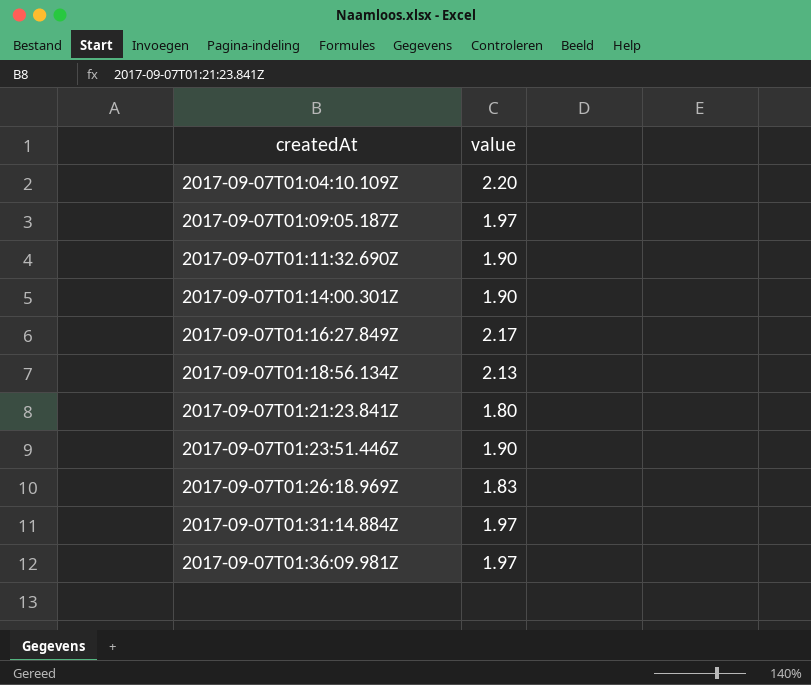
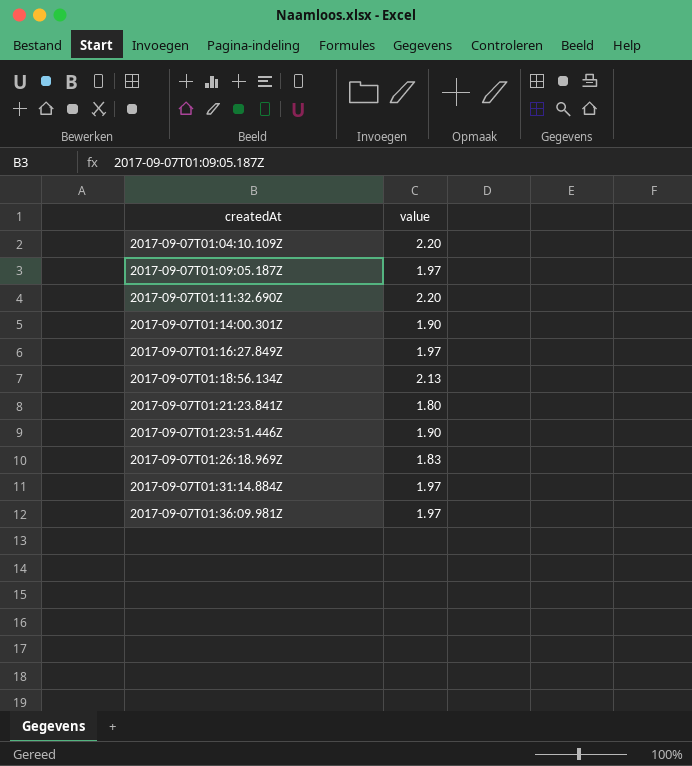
2017-09-07T01:11:32.690Z | value: 1.90 -> 2.20
2017-09-07T01:16:27.849Z | value: 2.17 -> 1.97

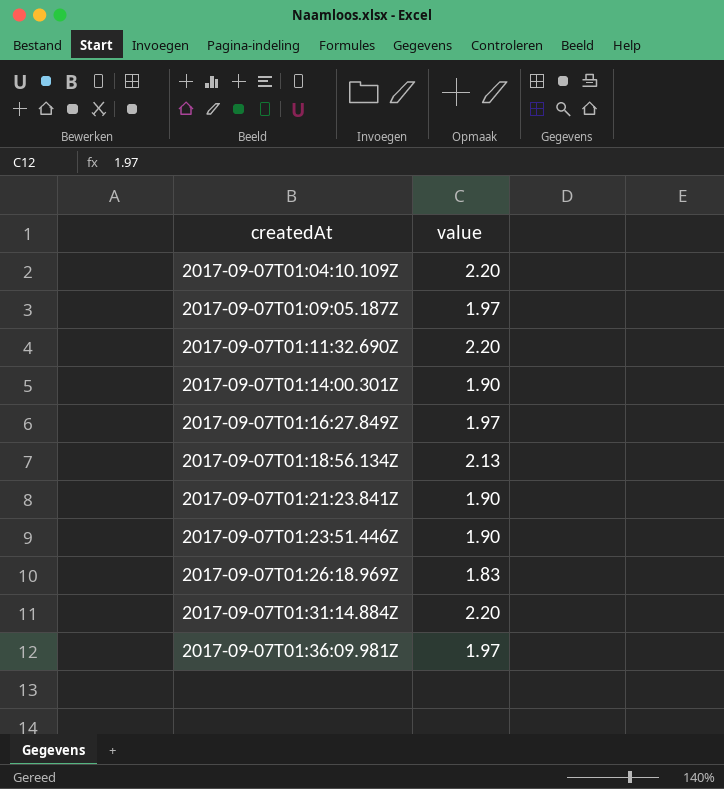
2017-09-07T01:21:23.841Z | value: 1.80 -> 1.90
2017-09-07T01:31:14.884Z | value: 1.97 -> 2.20

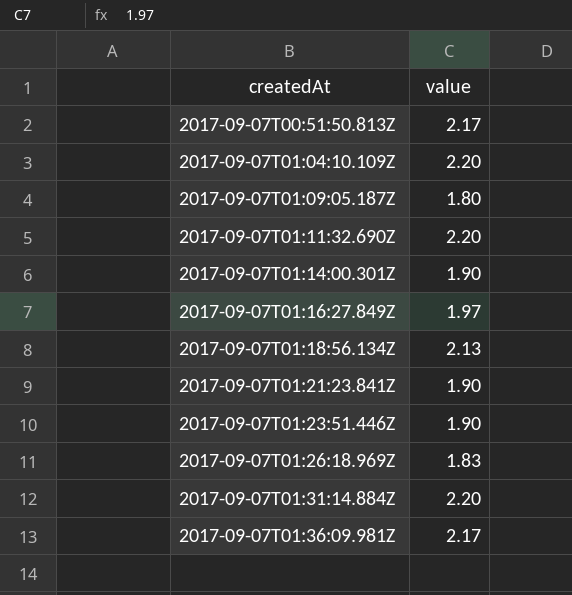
row 2017-09-07T00:51:50.813Z: none -> 2.17
2017-09-07T01:09:05.187Z | value: 1.97 -> 1.80
2017-09-07T01:36:09.981Z | value: 1.97 -> 2.17

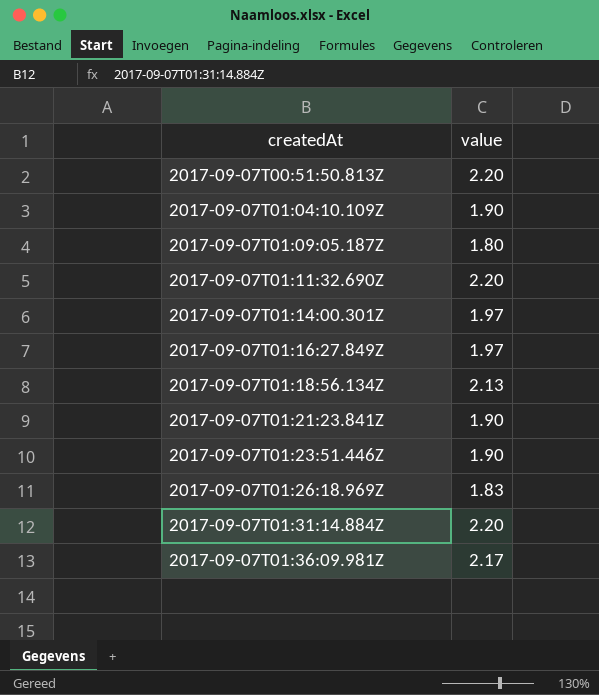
2017-09-07T00:51:50.813Z | value: 2.17 -> 2.20
2017-09-07T01:04:10.109Z | value: 2.20 -> 1.90
2017-09-07T01:14:00.301Z | value: 1.90 -> 1.97

